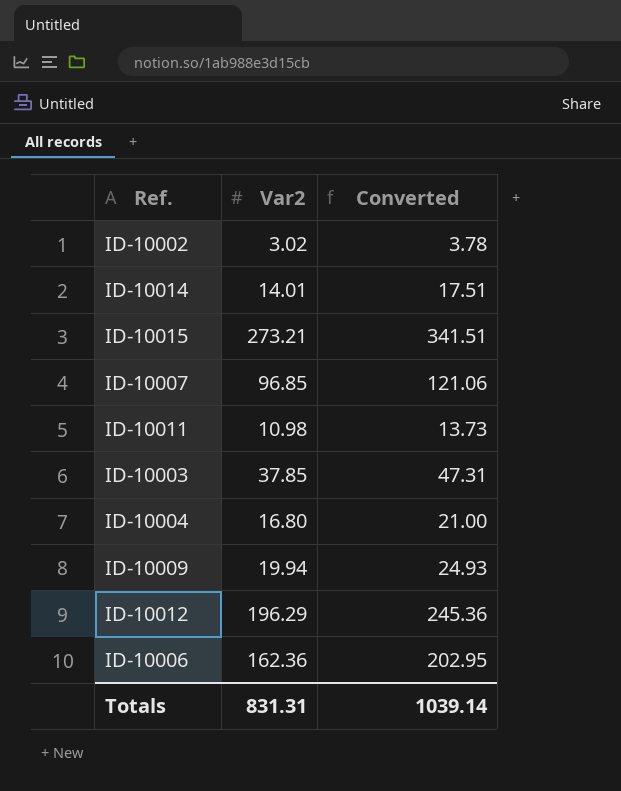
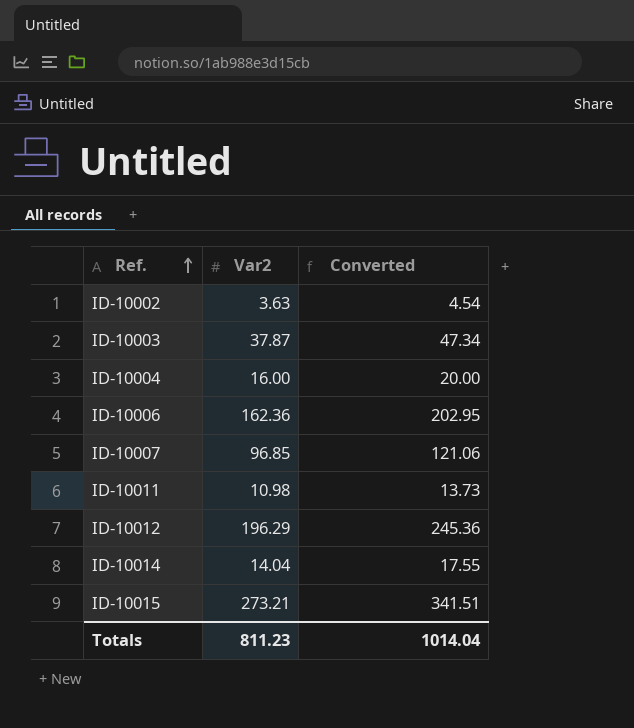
row order: none -> Ref. ascending
row ID-10009: 19.94 | 24.93 -> none
ID-10002 | Var2: 3.02 -> 3.63
ID-10002 | Converted: 3.78 -> 4.54
ID-10003 | Var2: 37.85 -> 37.87
ID-10003 | Converted: 47.31 -> 47.34
ID-10004 | Var2: 16.80 -> 16.00
ID-10004 | Converted: 21.00 -> 20.00
ID-10014 | Var2: 14.01 -> 14.04
ID-10014 | Converted: 17.51 -> 17.55
Totals | Var2: 831.31 -> 811.23
Totals | Converted: 1039.14 -> 1014.04

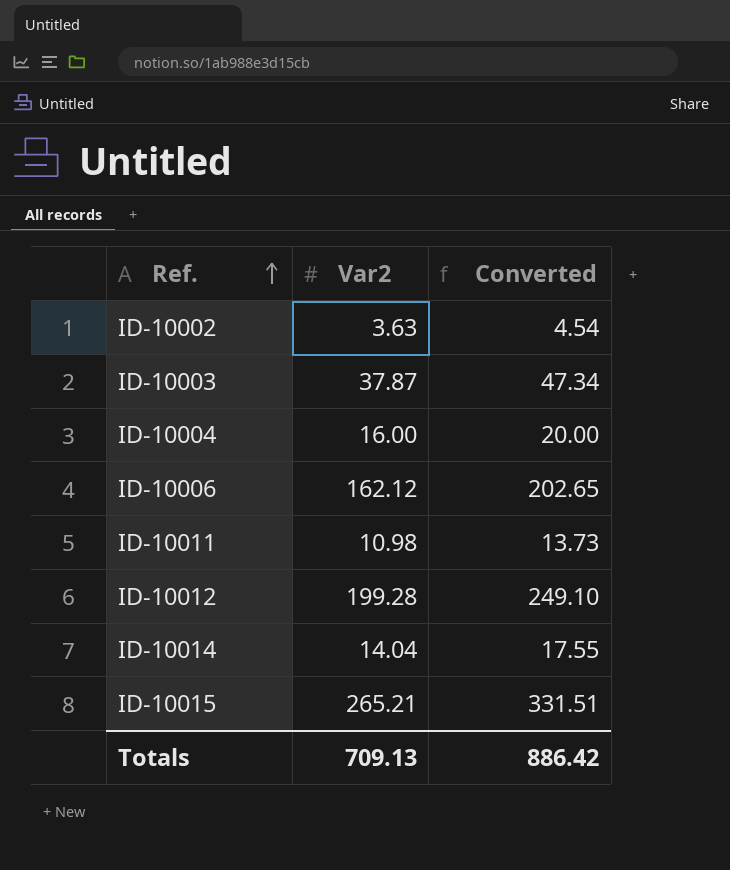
row ID-10007: 96.85 | 121.06 -> none
ID-10006 | Var2: 162.36 -> 162.12
ID-10006 | Converted: 202.95 -> 202.65
ID-10012 | Var2: 196.29 -> 199.28
ID-10012 | Converted: 245.36 -> 249.10
ID-10015 | Var2: 273.21 -> 265.21
ID-10015 | Converted: 341.51 -> 331.51
Totals | Var2: 811.23 -> 709.13
Totals | Converted: 1014.04 -> 886.42

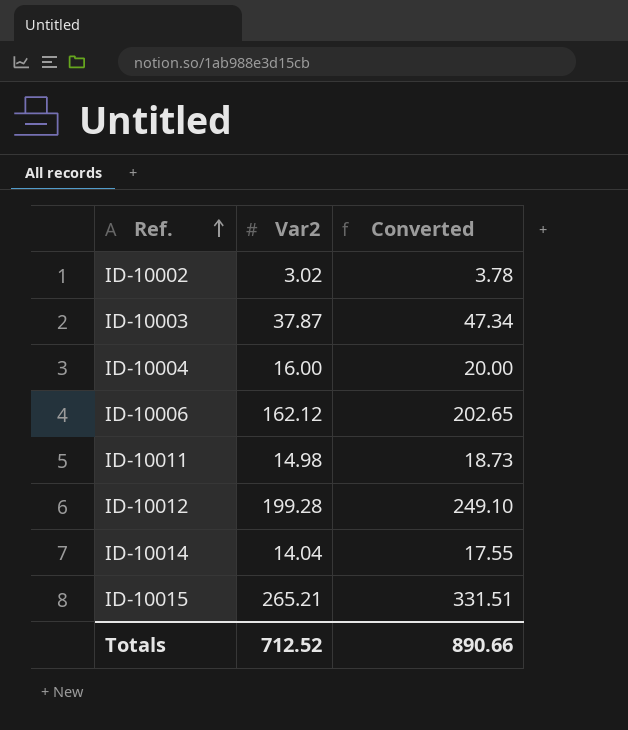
ID-10002 | Var2: 3.63 -> 3.02
ID-10002 | Converted: 4.54 -> 3.78
ID-10011 | Var2: 10.98 -> 14.98
ID-10011 | Converted: 13.73 -> 18.73
Totals | Var2: 709.13 -> 712.52
Totals | Converted: 886.42 -> 890.66

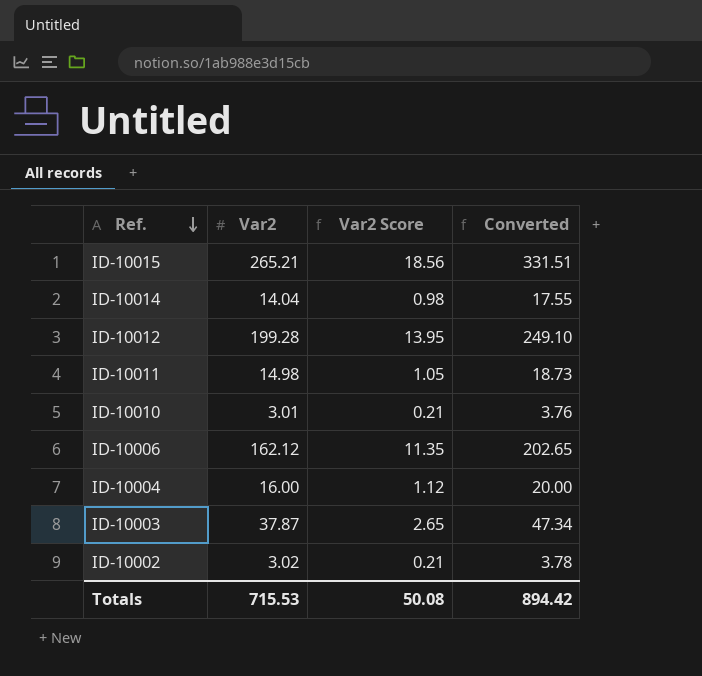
row order: Ref. ascending -> Ref. descending
column Var2 Score | formula: none -> [Var2] * 0.07
row ID-10010: none -> 3.01 | 0.21 | 3.76
Totals | Var2: 712.52 -> 715.53
Totals | Converted: 890.66 -> 894.42

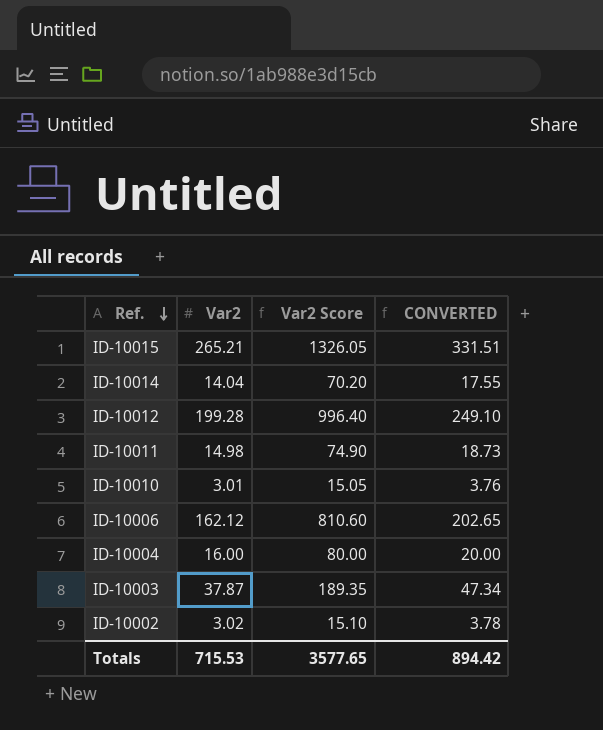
column Var2 Score | formula: [Var2] * 0.07 -> [Var2] * 5
column name: Converted -> CONVERTED
Totals | Var2 Score: 50.08 -> 3577.65

